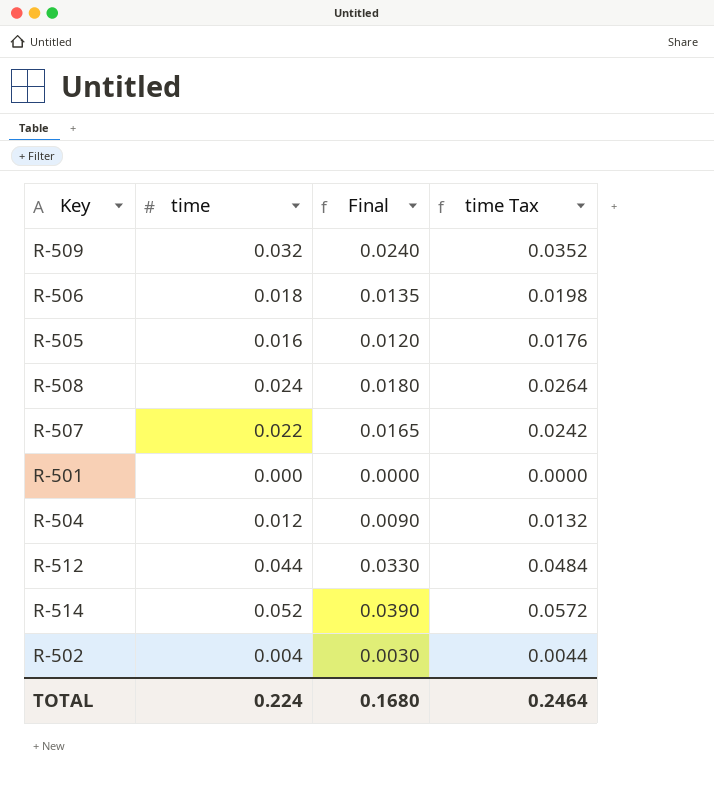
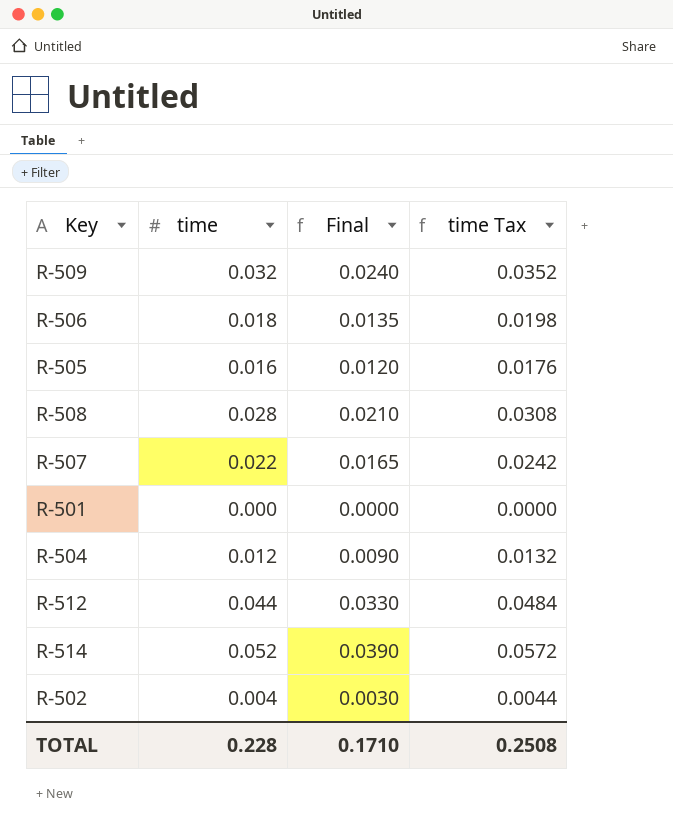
R-508 | time: 0.024 -> 0.028
R-508 | Final: 0.0180 -> 0.0210
R-508 | time Tax: 0.0264 -> 0.0308
TOTAL | time: 0.224 -> 0.228
TOTAL | Final: 0.1680 -> 0.1710
TOTAL | time Tax: 0.2464 -> 0.2508

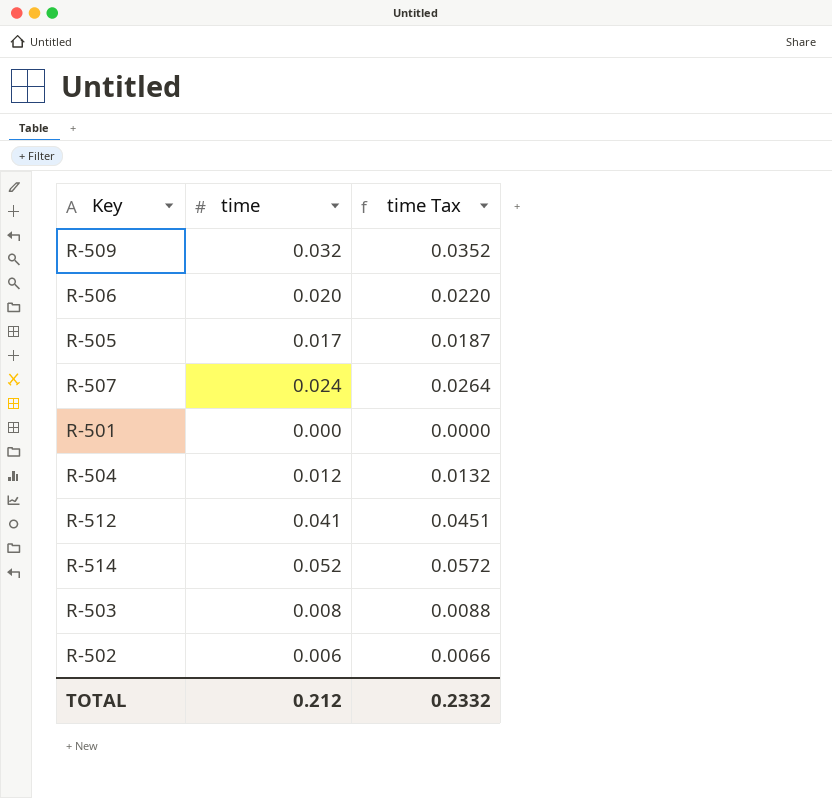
column Final | formula: [time] * 0.75 -> none
row R-508: 0.028 | 0.0210 | 0.0308 -> none
R-506 | time: 0.018 -> 0.020
R-506 | time Tax: 0.0198 -> 0.0220
R-505 | time: 0.016 -> 0.017
R-505 | time Tax: 0.0176 -> 0.0187
R-507 | time: 0.022 -> 0.024
R-507 | time Tax: 0.0242 -> 0.0264
R-512 | time: 0.044 -> 0.041
R-512 | time Tax: 0.0484 -> 0.0451
row R-503: none -> 0.008 | 0.0088
R-502 | time: 0.004 -> 0.006
R-502 | time Tax: 0.0044 -> 0.0066
TOTAL | time: 0.228 -> 0.212
TOTAL | time Tax: 0.2508 -> 0.2332

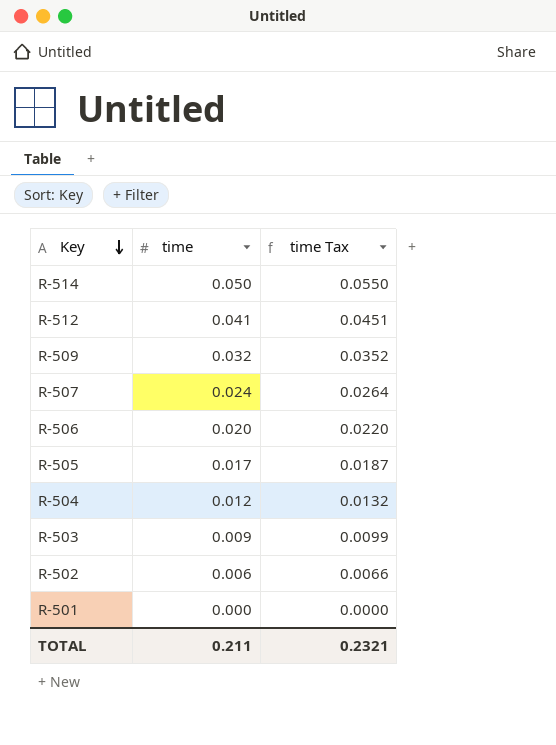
row order: none -> Key descending
R-514 | time: 0.052 -> 0.050
R-514 | time Tax: 0.0572 -> 0.0550
R-503 | time: 0.008 -> 0.009
R-503 | time Tax: 0.0088 -> 0.0099
TOTAL | time: 0.212 -> 0.211
TOTAL | time Tax: 0.2332 -> 0.2321

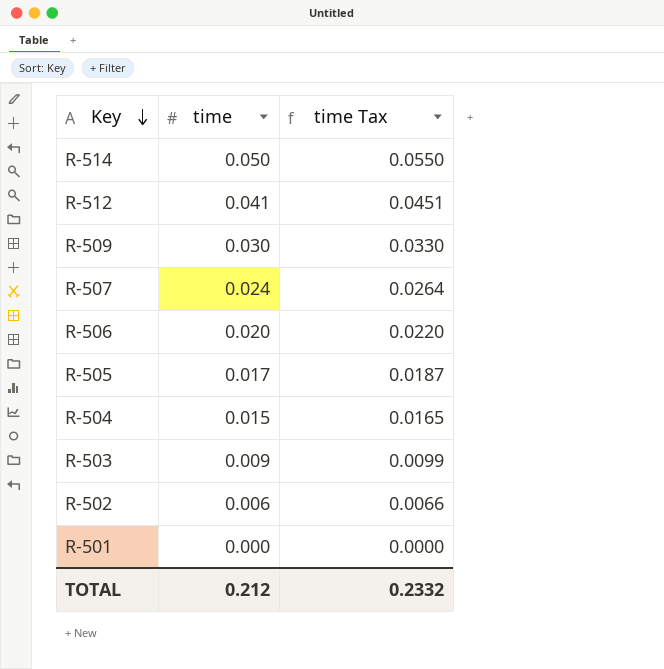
R-509 | time: 0.032 -> 0.030
R-509 | time Tax: 0.0352 -> 0.0330
R-504 | time: 0.012 -> 0.015
R-504 | time Tax: 0.0132 -> 0.0165
TOTAL | time: 0.211 -> 0.212
TOTAL | time Tax: 0.2321 -> 0.2332

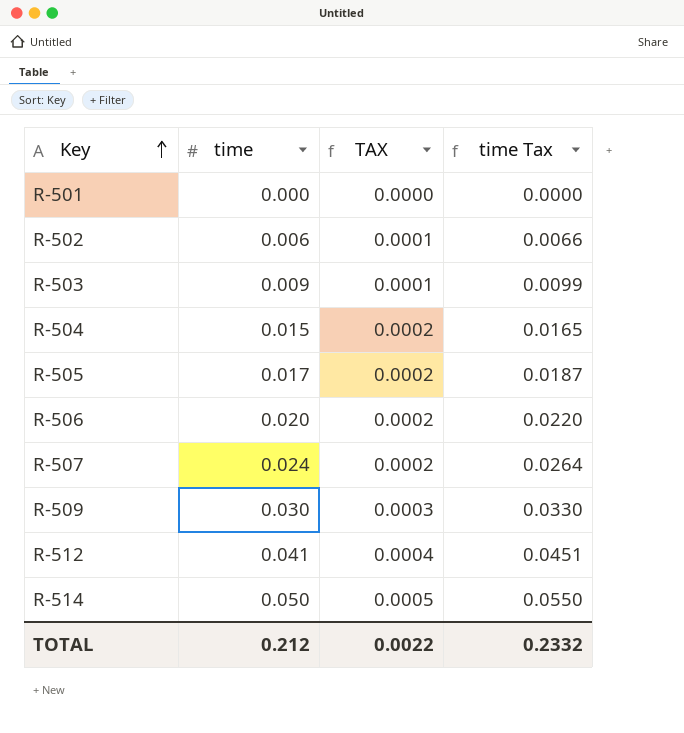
row order: Key descending -> Key ascending
column TAX | formula: none -> [time] * 0.01

